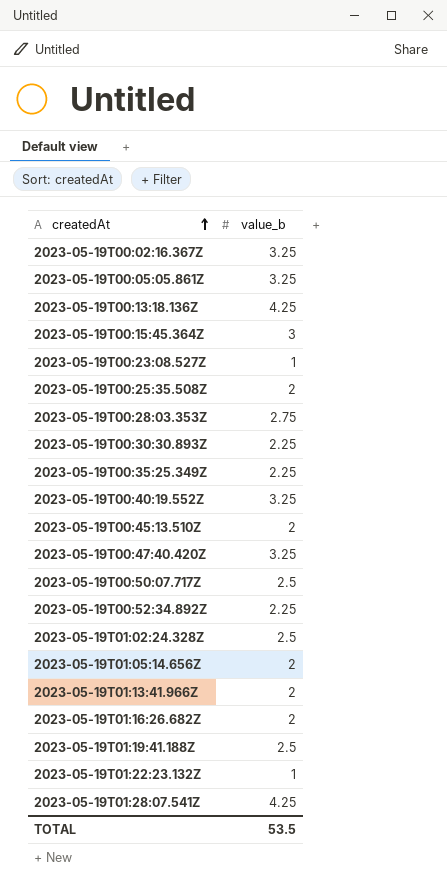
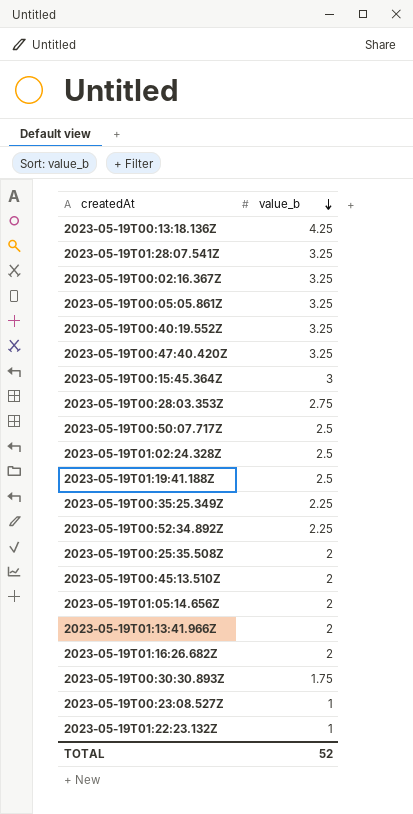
row order: createdAt ascending -> value_b descending
2023-05-19T01:28:07.541Z | value_b: 4.25 -> 3.25
2023-05-19T00:30:30.893Z | value_b: 2.25 -> 1.75
TOTAL | value_b: 53.5 -> 52

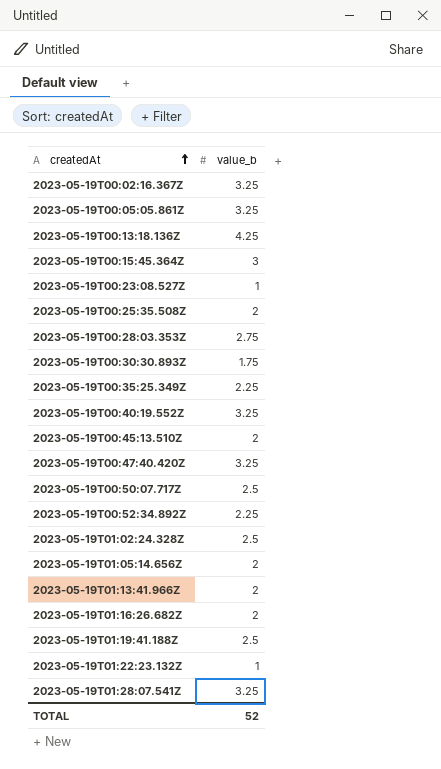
row order: value_b descending -> createdAt ascending

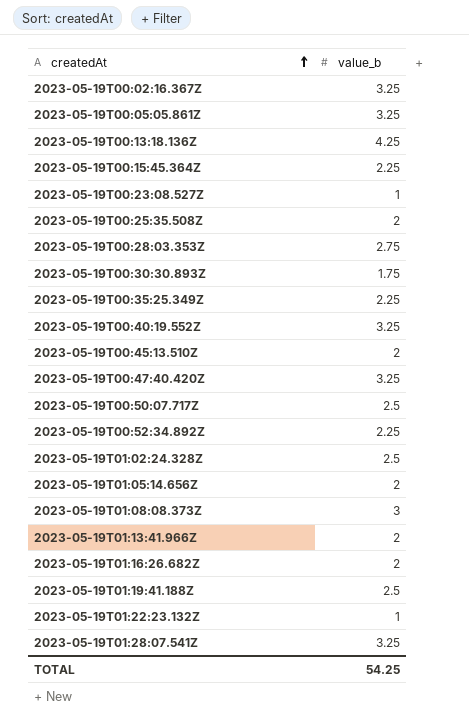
2023-05-19T00:15:45.364Z | value_b: 3 -> 2.25
row 2023-05-19T01:08:08.373Z: none -> 3
TOTAL | value_b: 52 -> 54.25

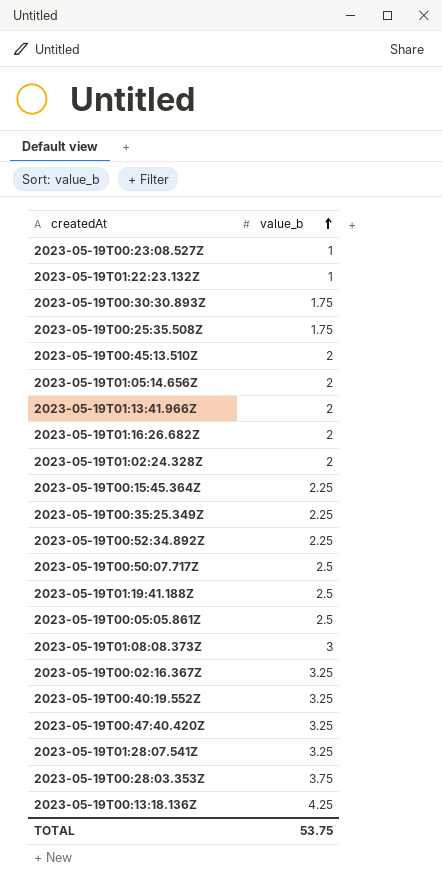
row order: createdAt ascending -> value_b ascending
2023-05-19T00:25:35.508Z | value_b: 2 -> 1.75
2023-05-19T01:02:24.328Z | value_b: 2.5 -> 2
2023-05-19T00:05:05.861Z | value_b: 3.25 -> 2.5
2023-05-19T00:28:03.353Z | value_b: 2.75 -> 3.75
TOTAL | value_b: 54.25 -> 53.75

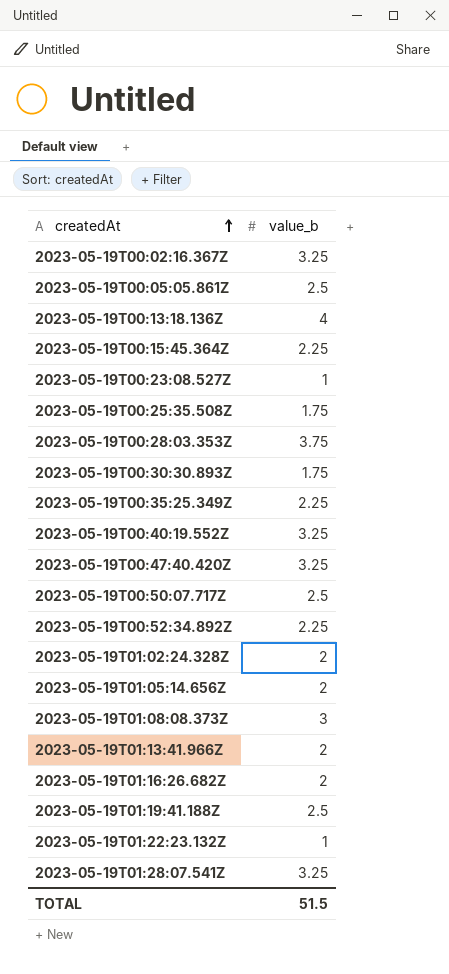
row order: value_b ascending -> createdAt ascending
row 2023-05-19T00:45:13.510Z: 2 -> none
2023-05-19T00:13:18.136Z | value_b: 4.25 -> 4
TOTAL | value_b: 53.75 -> 51.5

